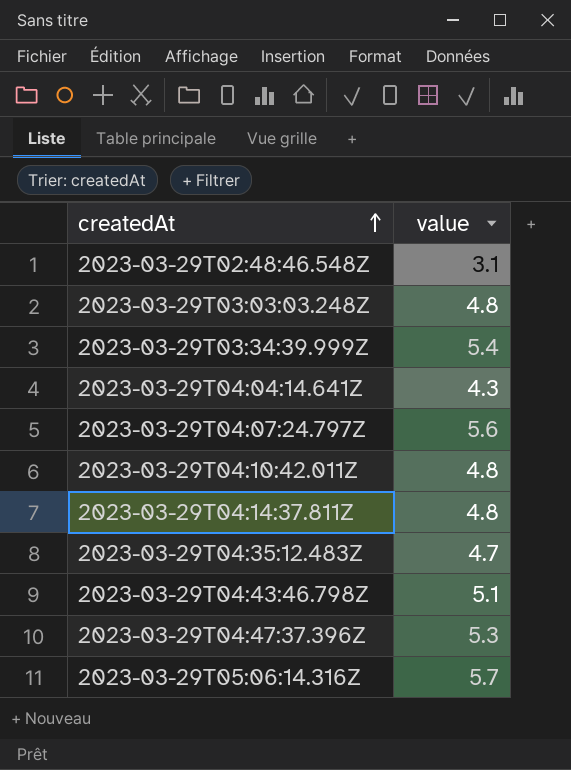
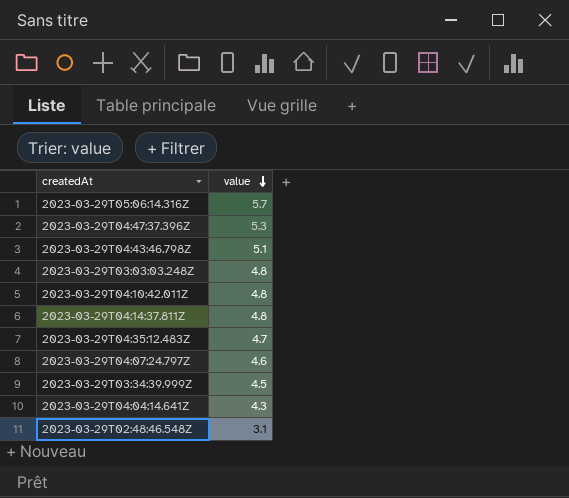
row order: createdAt ascending -> value descending
2023-03-29T04:07:24.797Z | value: 5.6 -> 4.6
2023-03-29T03:34:39.999Z | value: 5.4 -> 4.5

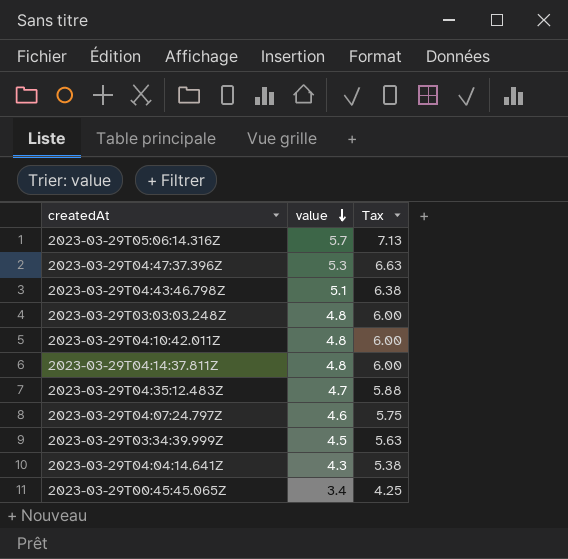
column Tax | formula: none -> [value] * 1.25
row 2023-03-29T02:48:46.548Z: 3.1 -> none
row 2023-03-29T00:45:45.065Z: none -> 3.4 | 4.25

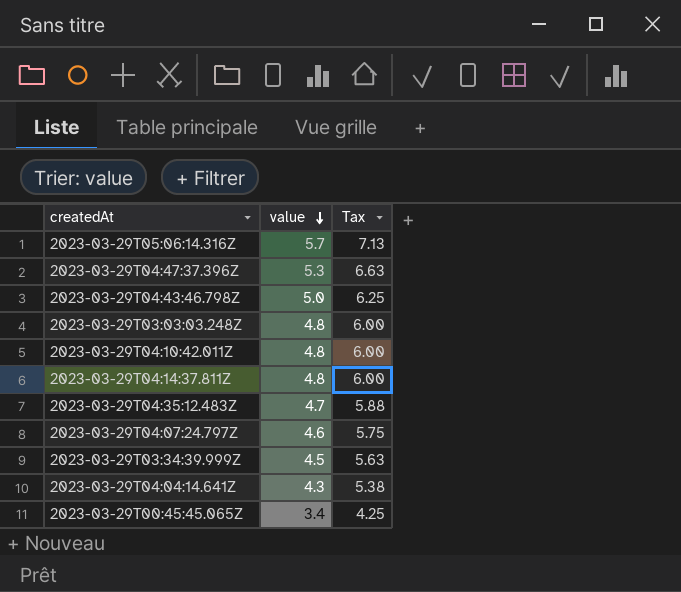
2023-03-29T04:43:46.798Z | value: 5.1 -> 5.0
2023-03-29T04:43:46.798Z | Tax: 6.38 -> 6.25

